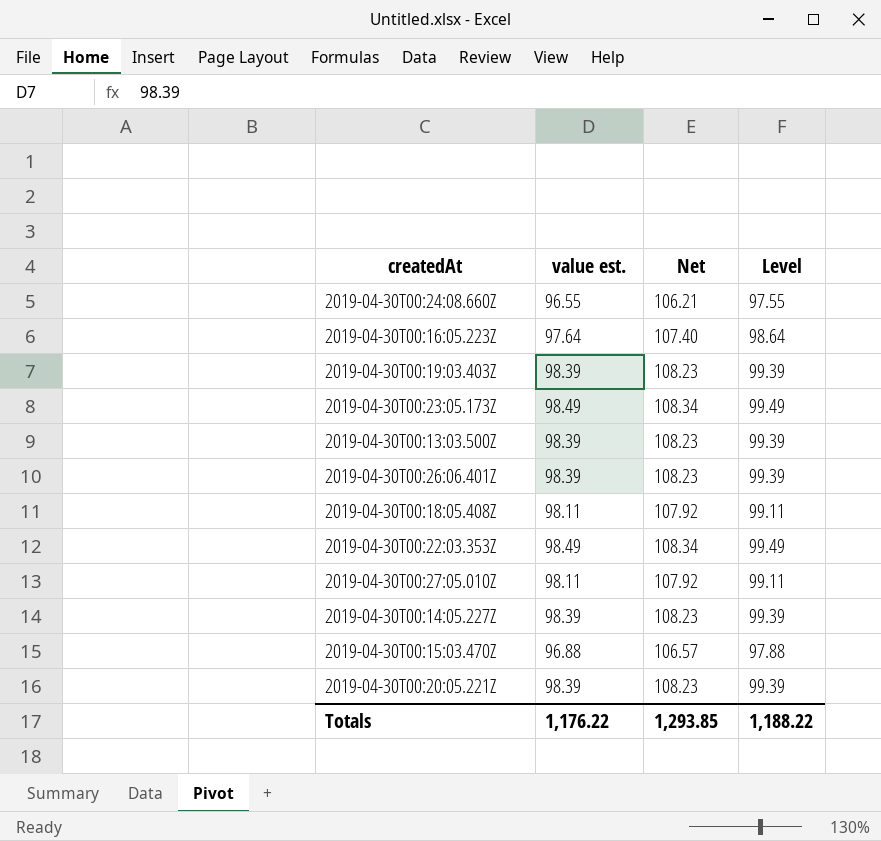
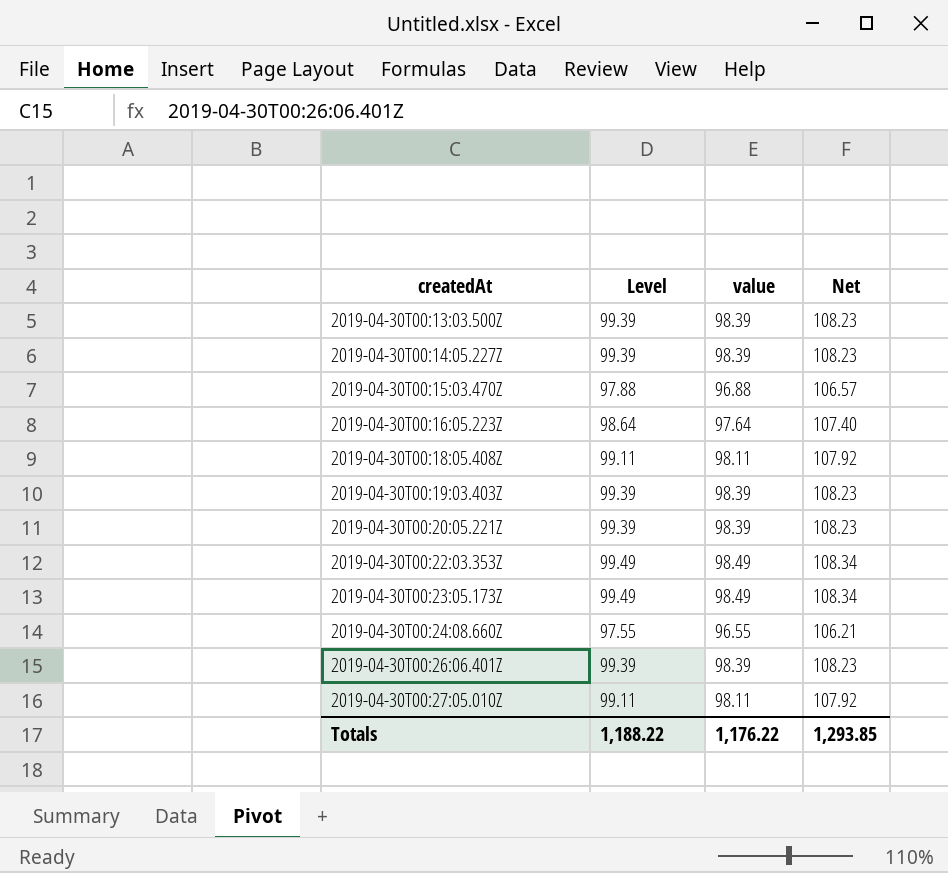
row order: none -> createdAt ascending
column Level | position: 4 -> 2
column name: value est. -> value

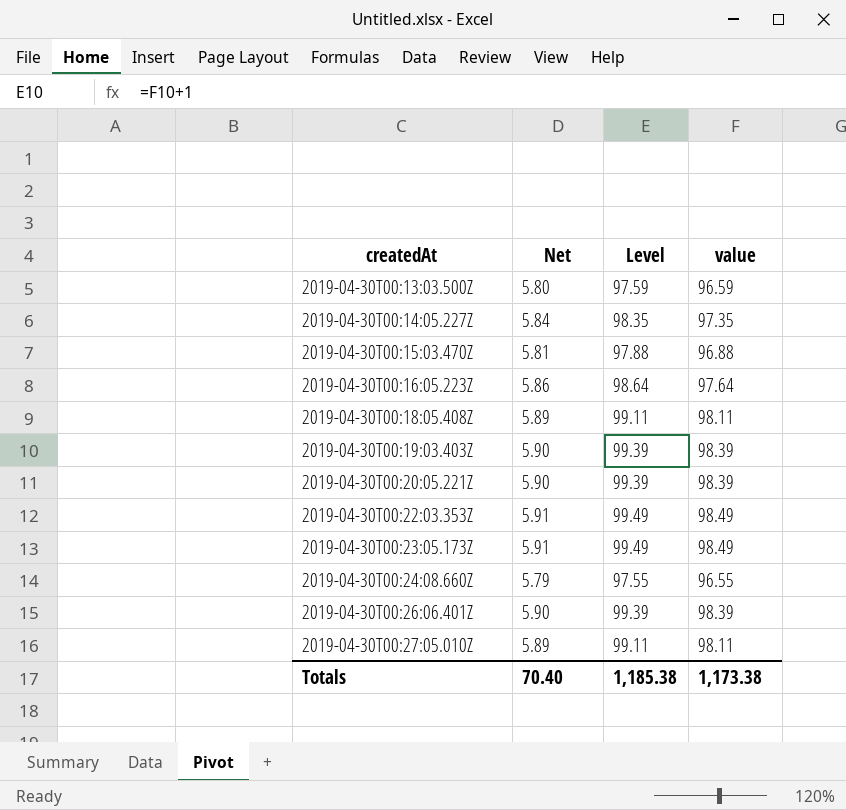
column Net | formula: [value] * 1.1 -> [value] * 0.06
column Net | position: 4 -> 2
2019-04-30T00:13:03.500Z | Level: 99.39 -> 97.59
2019-04-30T00:13:03.500Z | value: 98.39 -> 96.59
2019-04-30T00:14:05.227Z | Level: 99.39 -> 98.35
2019-04-30T00:14:05.227Z | value: 98.39 -> 97.35
Totals | Net: 1,293.85 -> 70.40
Totals | Level: 1,188.22 -> 1,185.38
Totals | value: 1,176.22 -> 1,173.38

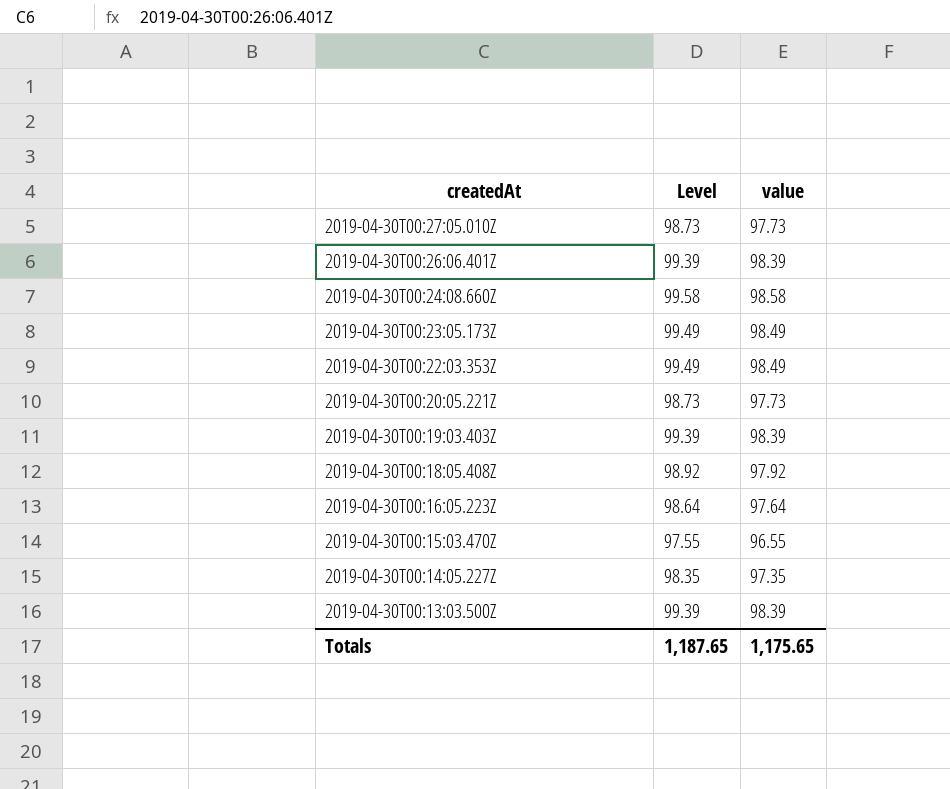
row order: createdAt ascending -> createdAt descending
column Net | formula: [value] * 0.06 -> none
2019-04-30T00:27:05.010Z | Level: 99.11 -> 98.73
2019-04-30T00:27:05.010Z | value: 98.11 -> 97.73
2019-04-30T00:24:08.660Z | Level: 97.55 -> 99.58
2019-04-30T00:24:08.660Z | value: 96.55 -> 98.58
2019-04-30T00:20:05.221Z | Level: 99.39 -> 98.73
2019-04-30T00:20:05.221Z | value: 98.39 -> 97.73
2019-04-30T00:18:05.408Z | Level: 99.11 -> 98.92
2019-04-30T00:18:05.408Z | value: 98.11 -> 97.92
2019-04-30T00:15:03.470Z | Level: 97.88 -> 97.55
2019-04-30T00:15:03.470Z | value: 96.88 -> 96.55
2019-04-30T00:13:03.500Z | Level: 97.59 -> 99.39
2019-04-30T00:13:03.500Z | value: 96.59 -> 98.39
Totals | Level: 1,185.38 -> 1,187.65
Totals | value: 1,173.38 -> 1,175.65

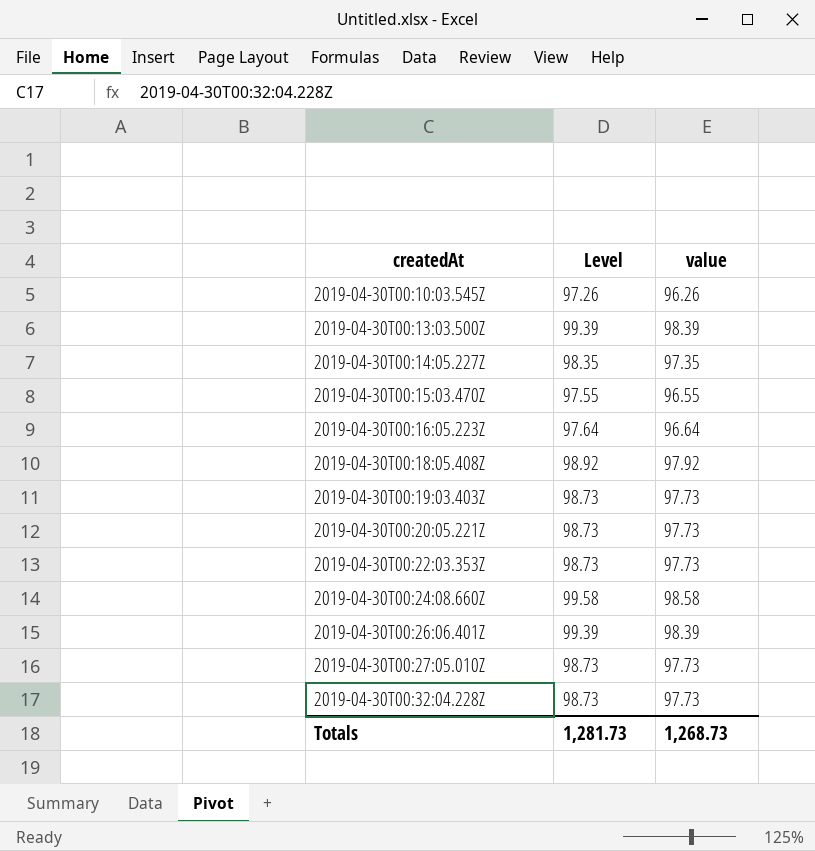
row order: createdAt descending -> createdAt ascending
row 2019-04-30T00:23:05.173Z: 99.49 | 98.49 -> none
row 2019-04-30T00:10:03.545Z: none -> 97.26 | 96.26
2019-04-30T00:16:05.223Z | Level: 98.64 -> 97.64
2019-04-30T00:16:05.223Z | value: 97.64 -> 96.64
2019-04-30T00:19:03.403Z | Level: 99.39 -> 98.73
2019-04-30T00:19:03.403Z | value: 98.39 -> 97.73
2019-04-30T00:22:03.353Z | Level: 99.49 -> 98.73
2019-04-30T00:22:03.353Z | value: 98.49 -> 97.73
row 2019-04-30T00:32:04.228Z: none -> 98.73 | 97.73
Totals | Level: 1,187.65 -> 1,281.73
Totals | value: 1,175.65 -> 1,268.73

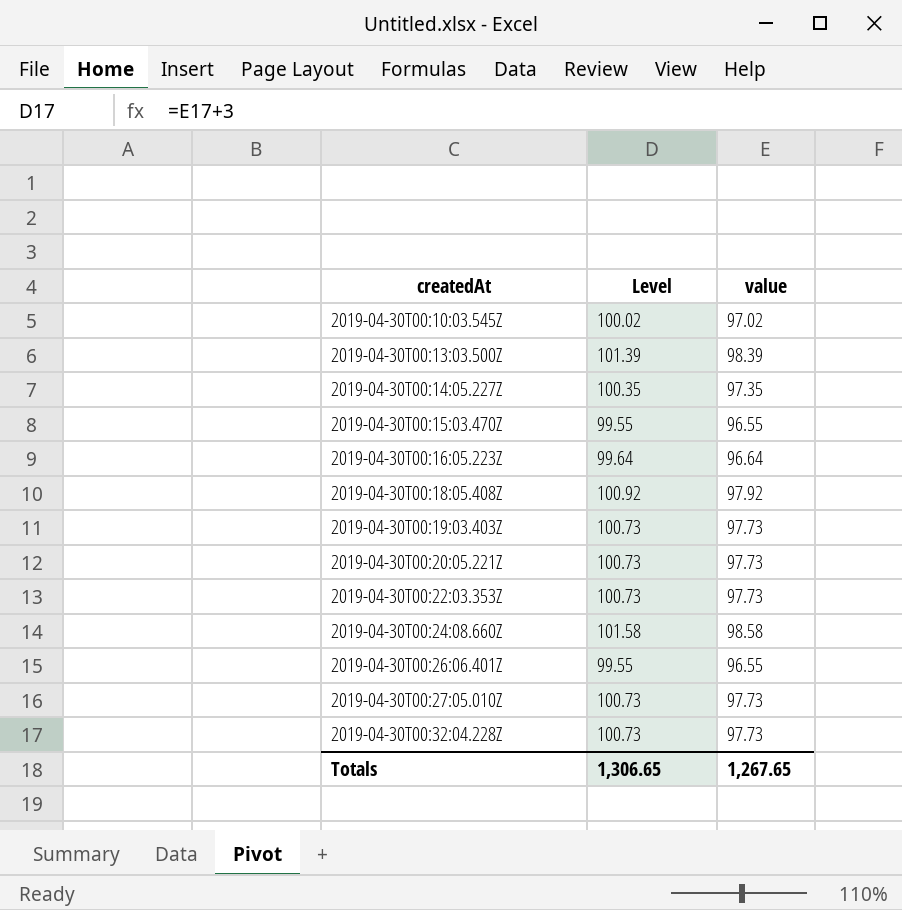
column Level | formula: [value] + 1 -> [value] + 3
2019-04-30T00:10:03.545Z | value: 96.26 -> 97.02
2019-04-30T00:26:06.401Z | value: 98.39 -> 96.55
Totals | Level: 1,281.73 -> 1,306.65
Totals | value: 1,268.73 -> 1,267.65

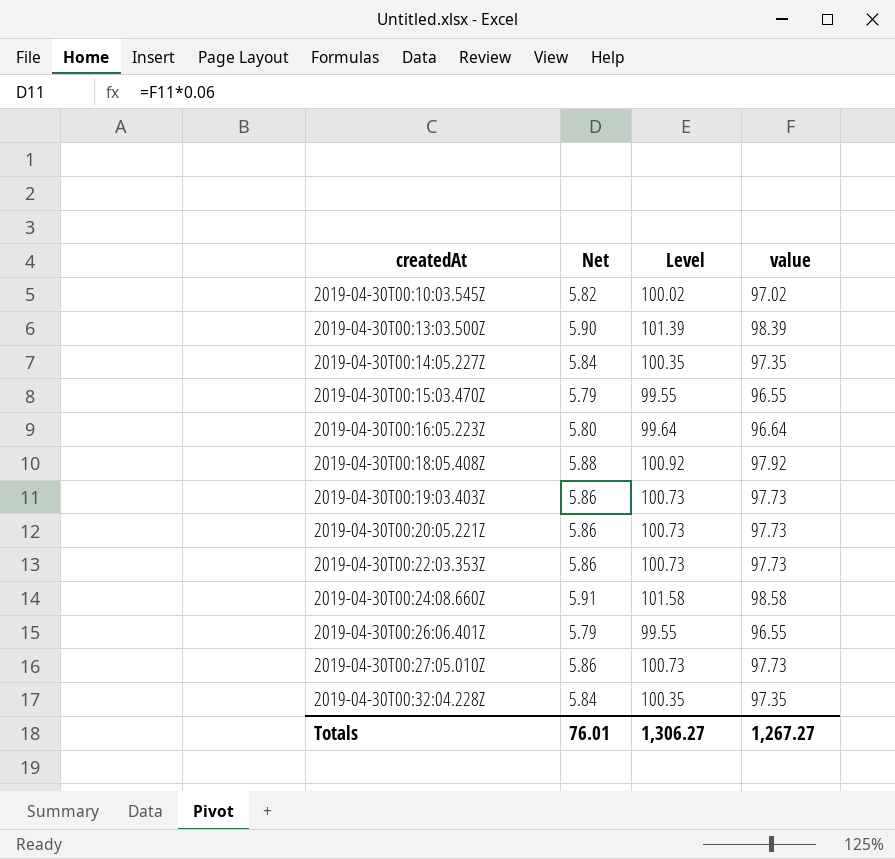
column Net | formula: none -> [value] * 0.06
2019-04-30T00:32:04.228Z | Level: 100.73 -> 100.35
2019-04-30T00:32:04.228Z | value: 97.73 -> 97.35
Totals | Level: 1,306.65 -> 1,306.27
Totals | value: 1,267.65 -> 1,267.27

